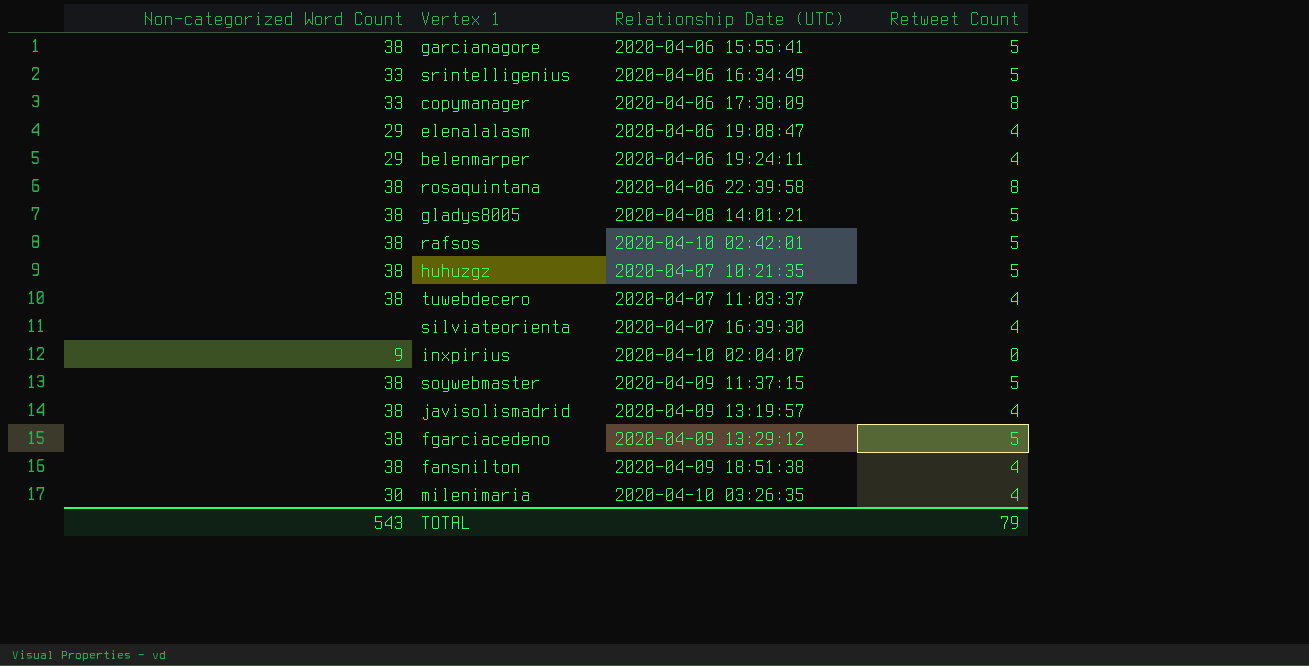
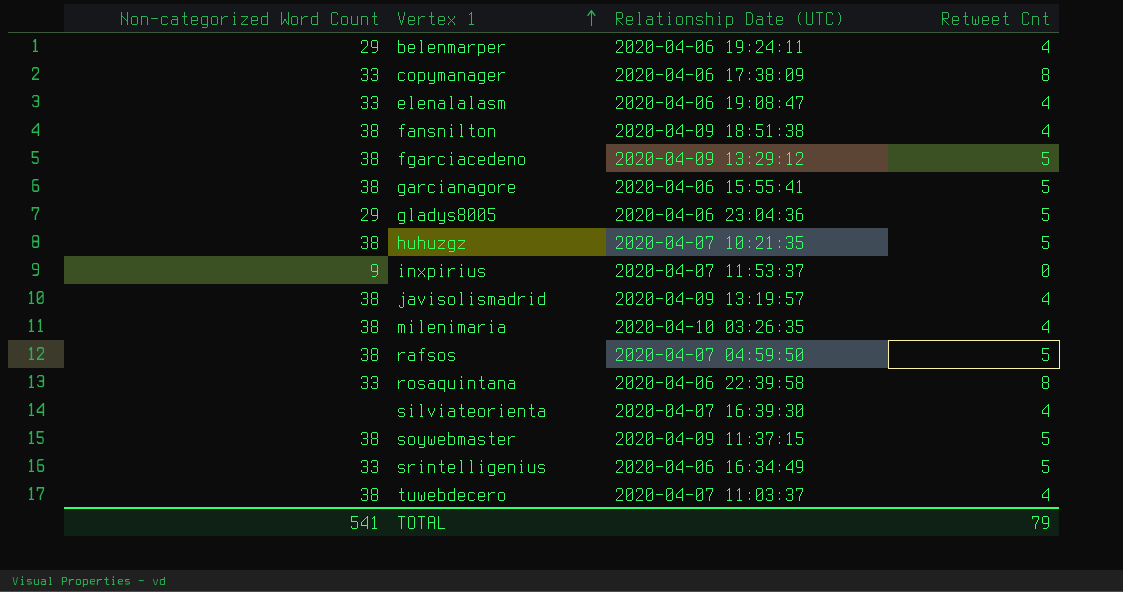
row order: none -> Vertex 1 ascending
column name: Retweet Count -> Retweet Cnt
elenalalasm | Non-categorized Word Count: 29 -> 33
gladys8005 | Non-categorized Word Count: 38 -> 29
gladys8005 | Relationship Date (UTC): 2020-04-08 14:01:21 -> 2020-04-06 23:04:36
inxpirius | Relationship Date (UTC): 2020-04-10 02:04:07 -> 2020-04-07 11:53:37
milenimaria | Non-categorized Word Count: 30 -> 38
rafsos | Relationship Date (UTC): 2020-04-10 02:42:01 -> 2020-04-07 04:59:50
rosaquintana | Non-categorized Word Count: 38 -> 33
TOTAL | Non-categorized Word Count: 543 -> 541

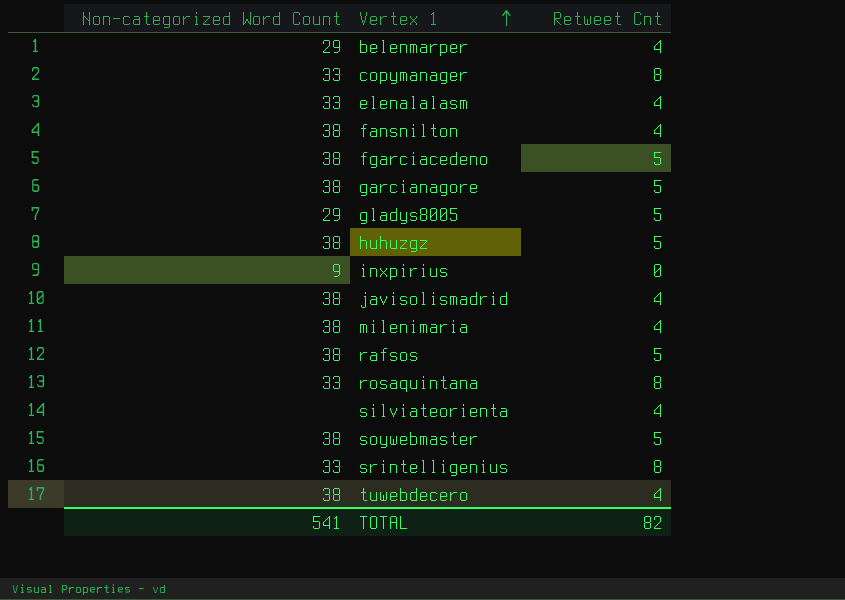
column Relationship Date (UTC) | position: 3 -> none
srintelligenius | Retweet Cnt: 5 -> 8
TOTAL | Retweet Cnt: 79 -> 82

